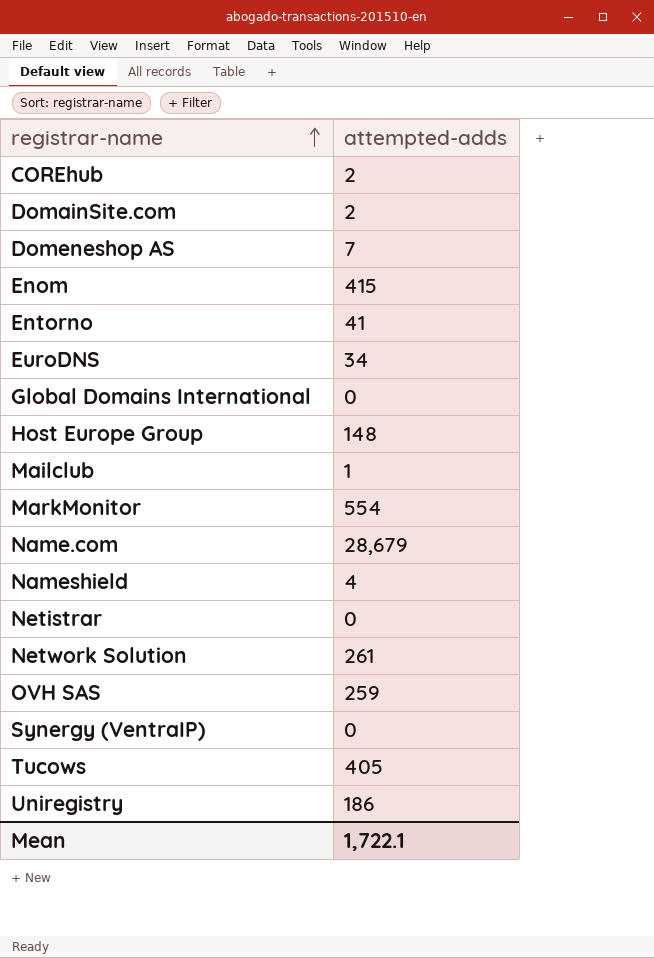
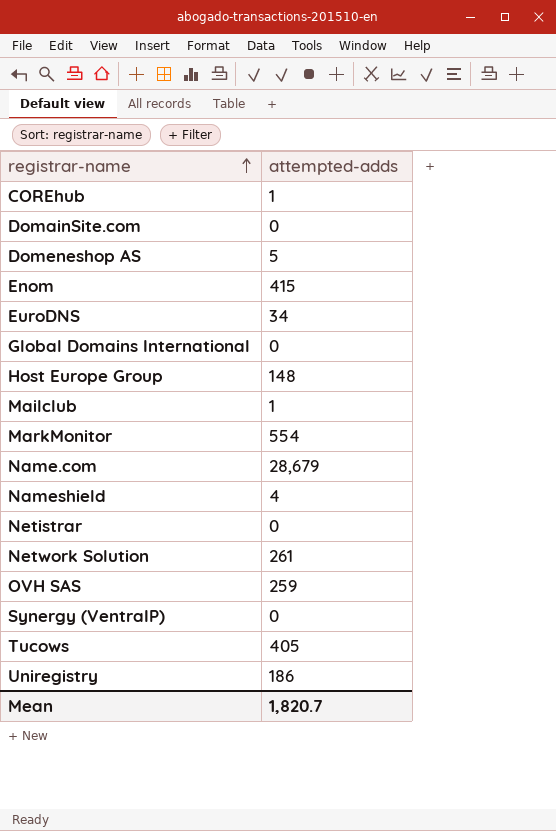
row Entorno: 41 -> none
COREhub | attempted-adds: 2 -> 1
DomainSite.com | attempted-adds: 2 -> 0
Domeneshop AS | attempted-adds: 7 -> 5
Mean | attempted-adds: 1,722.1 -> 1,820.7

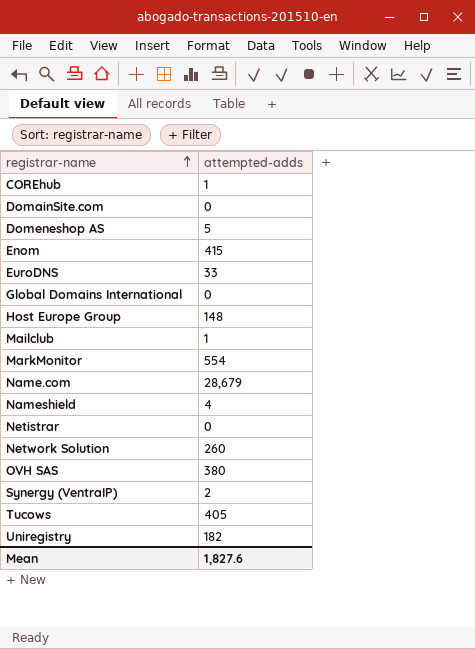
EuroDNS | attempted-adds: 34 -> 33
Network Solution | attempted-adds: 261 -> 260
OVH SAS | attempted-adds: 259 -> 380
Synergy (VentraIP) | attempted-adds: 0 -> 2
Uniregistry | attempted-adds: 186 -> 182
Mean | attempted-adds: 1,820.7 -> 1,827.6

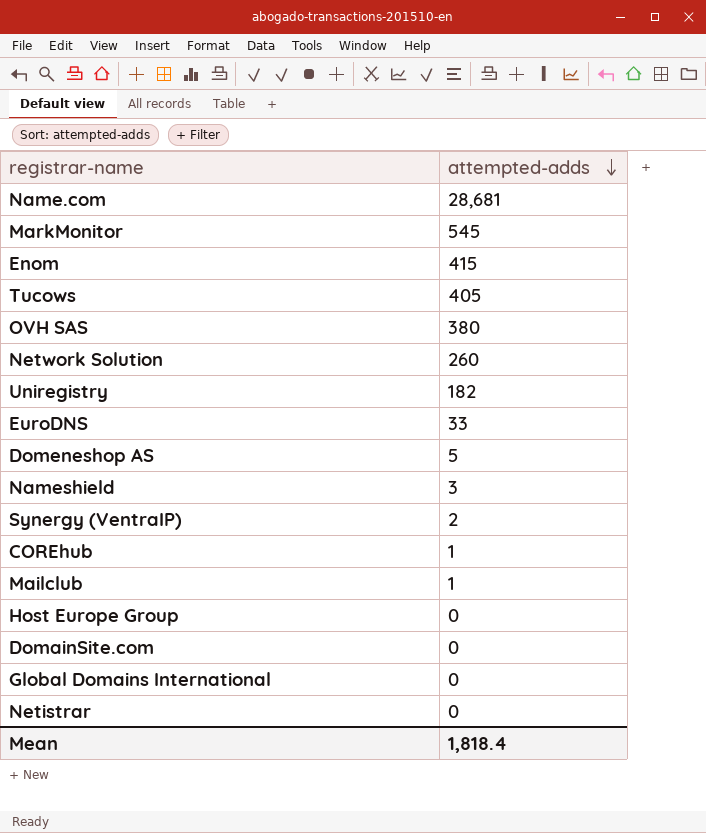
row order: registrar-name ascending -> attempted-adds descending
Name.com | attempted-adds: 28,679 -> 28,681
MarkMonitor | attempted-adds: 554 -> 545
Nameshield | attempted-adds: 4 -> 3
Host Europe Group | attempted-adds: 148 -> 0
Mean | attempted-adds: 1,827.6 -> 1,818.4

